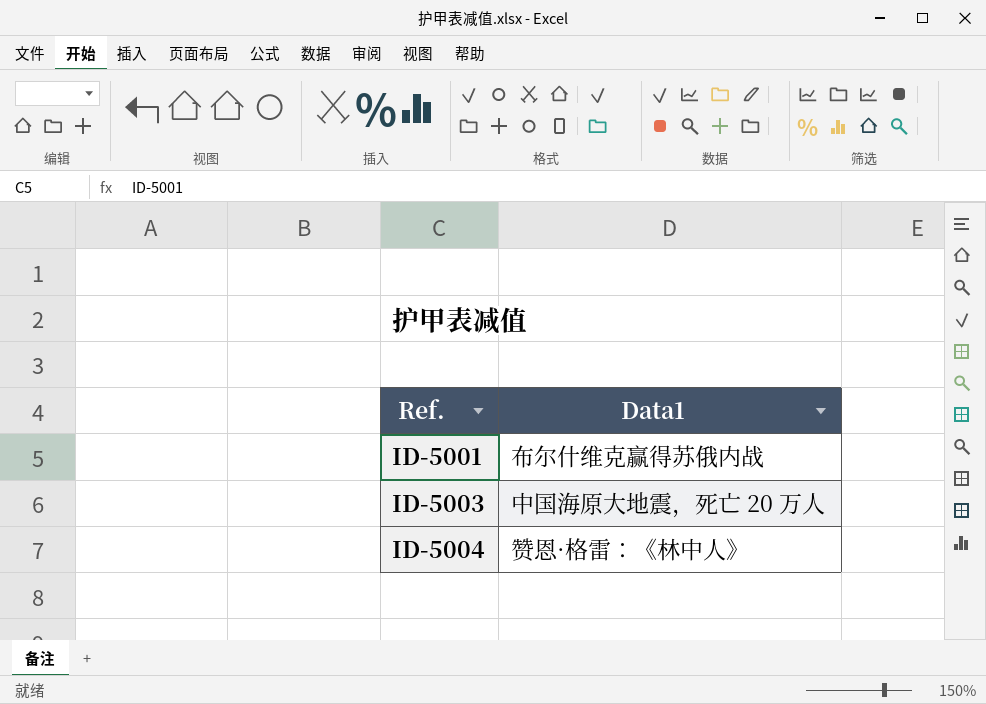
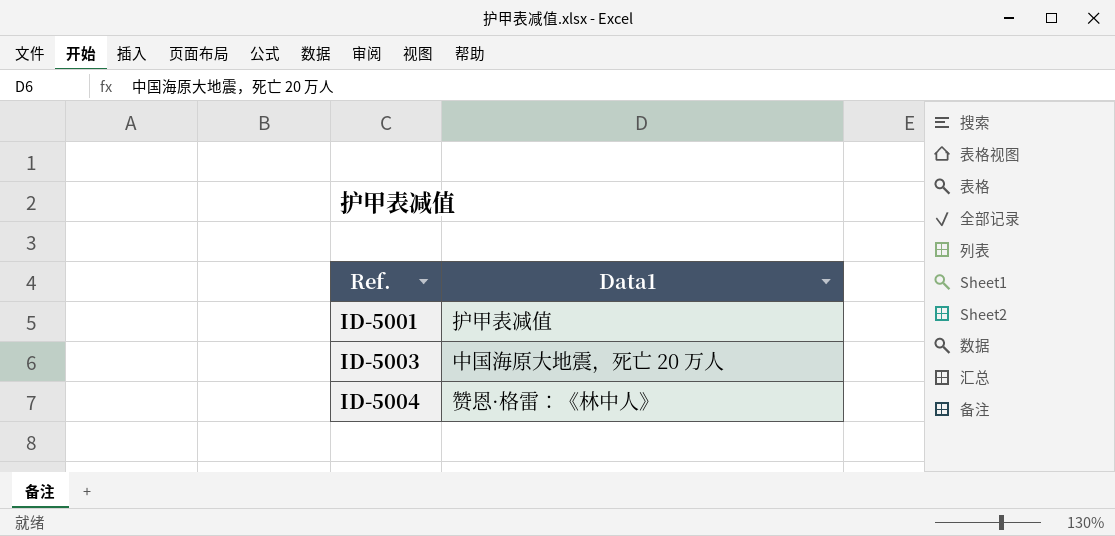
ID-5001 | Data1: 布尔什维克赢得苏俄内战 -> 护甲表减值

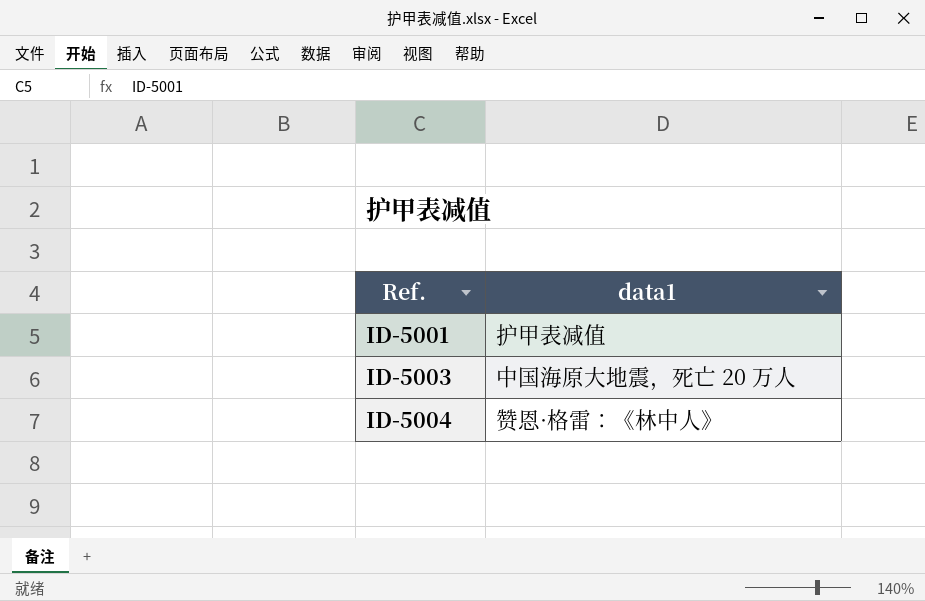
column name: Data1 -> data1

